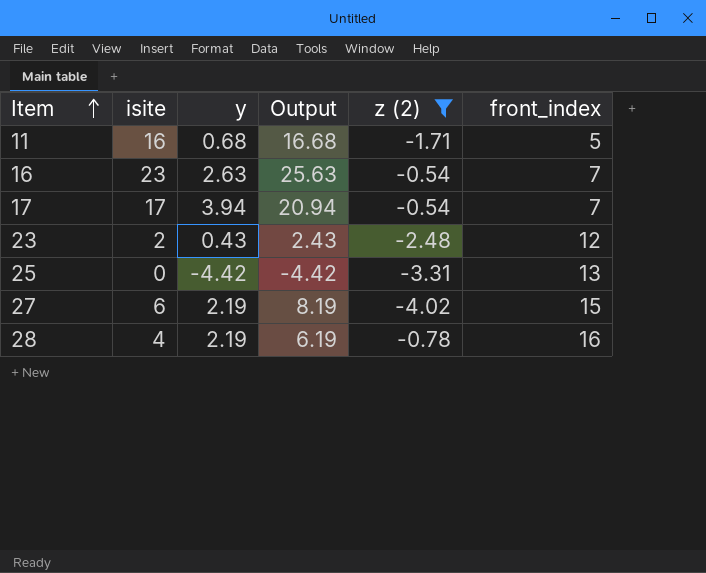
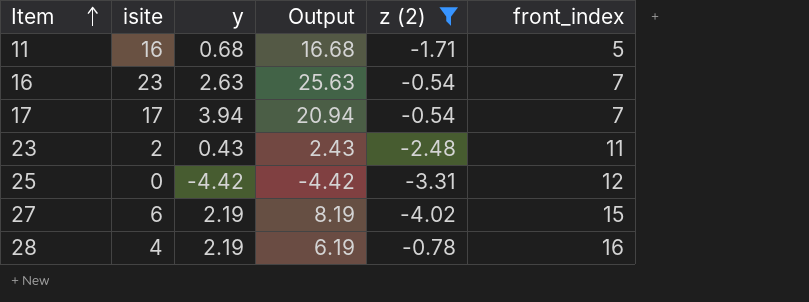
23 | front_index: 12 -> 11
25 | front_index: 13 -> 12

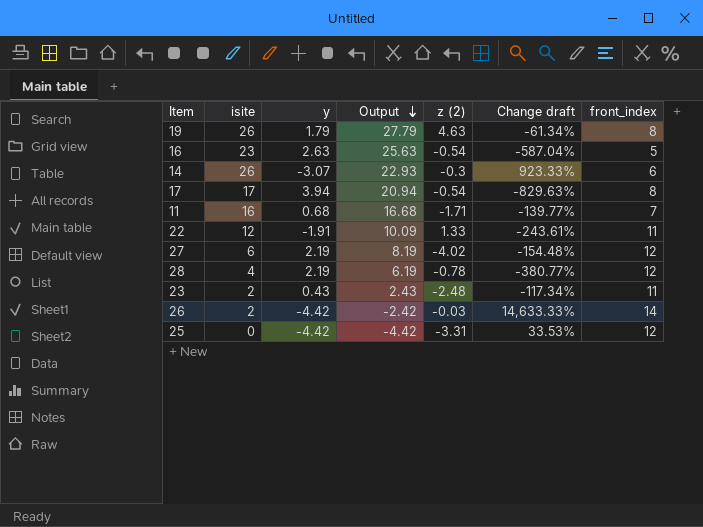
filter: z (2) <= -0.54 -> none
row order: Item ascending -> Output descending
column Change draft | formula: none -> ([y] - [z (2)]) / [z (2)]
16 | front_index: 7 -> 5
17 | front_index: 7 -> 8
11 | front_index: 5 -> 7
27 | front_index: 15 -> 12
28 | front_index: 16 -> 12

